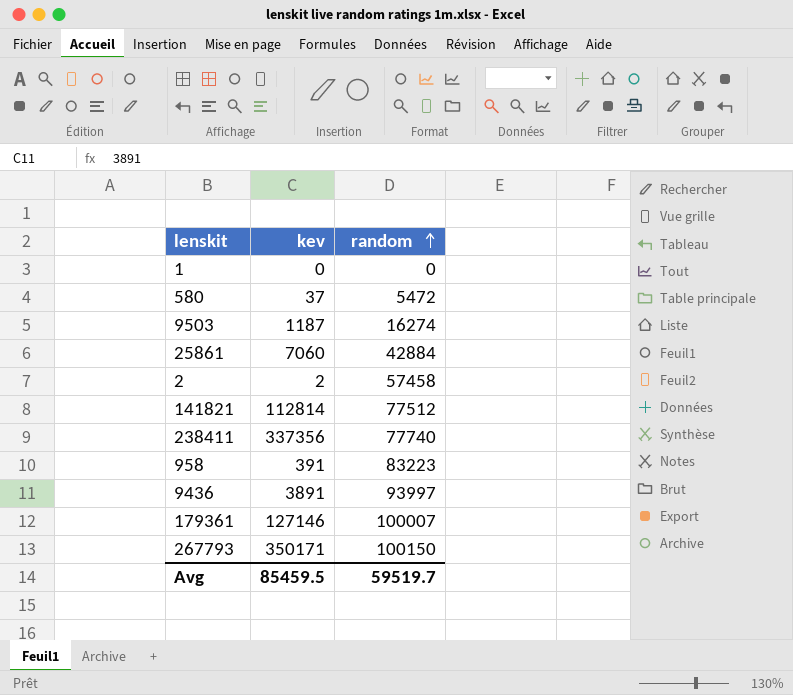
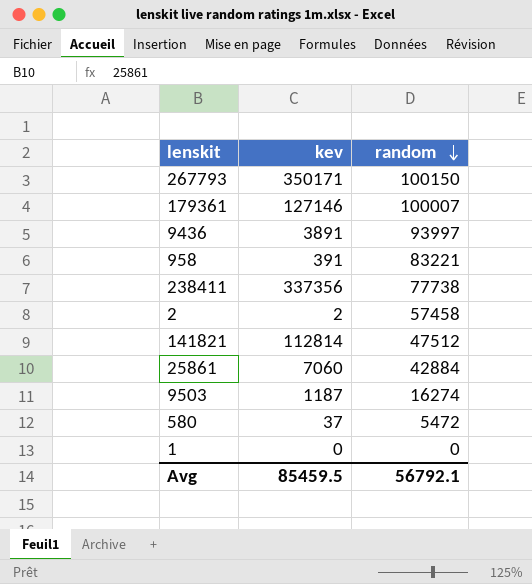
row order: random ascending -> random descending
958 | random: 83223 -> 83221
238411 | random: 77740 -> 77738
141821 | random: 77512 -> 47512
Avg | random: 59519.7 -> 56792.1

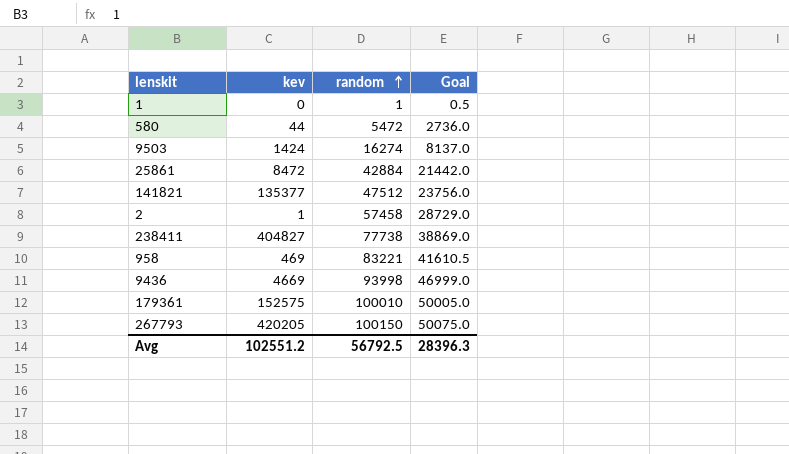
row order: random descending -> random ascending
column Goal | formula: none -> [random] * 0.5
1 | random: 0 -> 1
580 | kev: 37 -> 44
9503 | kev: 1187 -> 1424
25861 | kev: 7060 -> 8472
141821 | kev: 112814 -> 135377
2 | kev: 2 -> 1
238411 | kev: 337356 -> 404827
958 | kev: 391 -> 469
9436 | kev: 3891 -> 4669
9436 | random: 93997 -> 93998
179361 | kev: 127146 -> 152575
179361 | random: 100007 -> 100010
267793 | kev: 350171 -> 420205
Avg | kev: 85459.5 -> 102551.2
Avg | random: 56792.1 -> 56792.5

